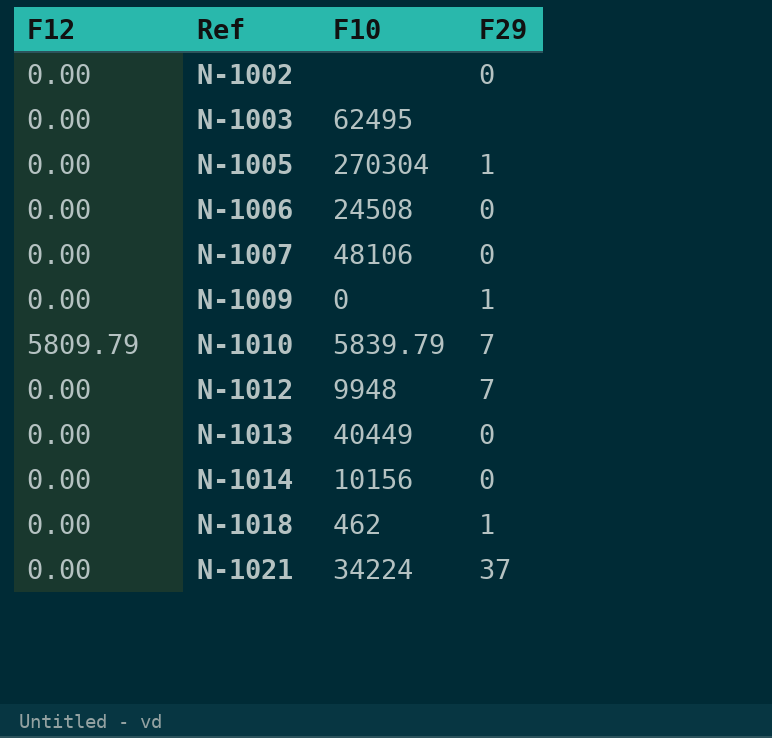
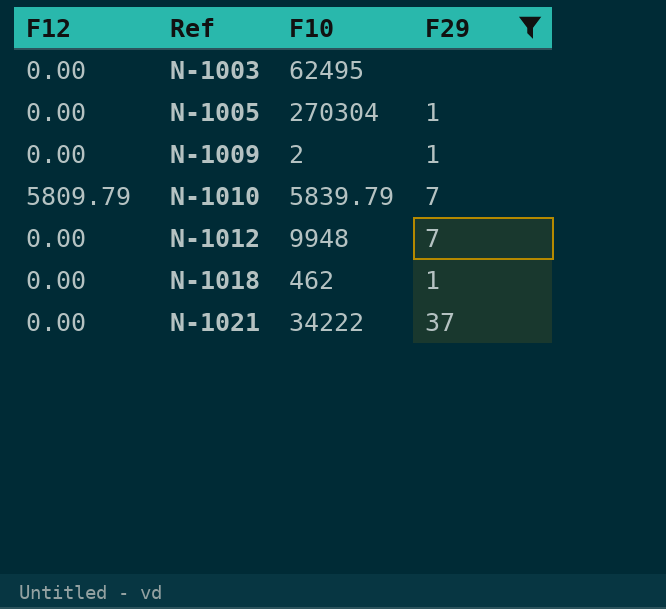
filter: none -> F29 != 0
N-1009 | F10: 0 -> 2
N-1021 | F10: 34224 -> 34222

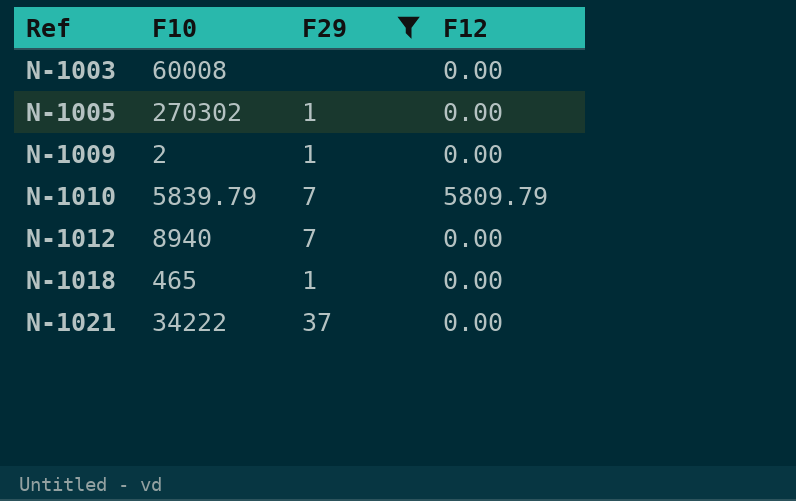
column F12 | position: 1 -> 4
N-1003 | F10: 62495 -> 60008
N-1005 | F10: 270304 -> 270302
N-1012 | F10: 9948 -> 8940
N-1018 | F10: 462 -> 465

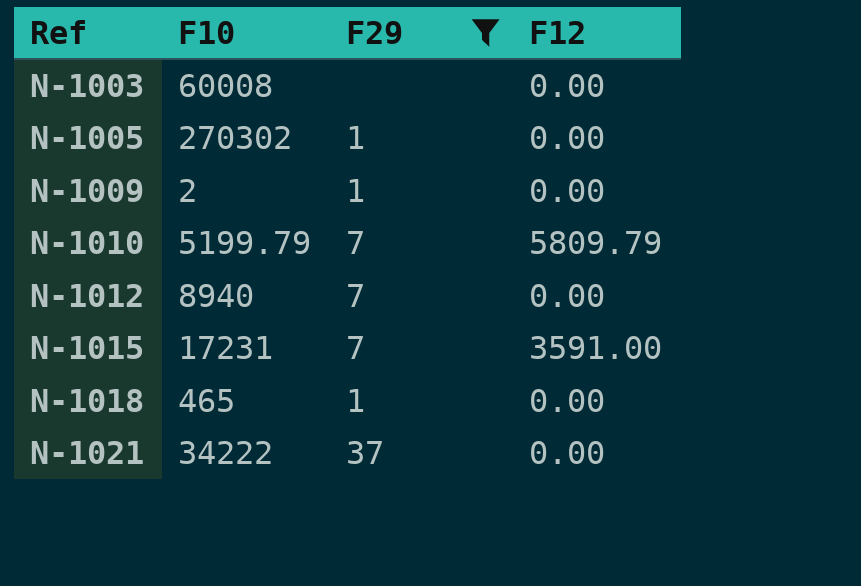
N-1010 | F10: 5839.79 -> 5199.79
row N-1015: none -> 17231 | 7 | 3591.00

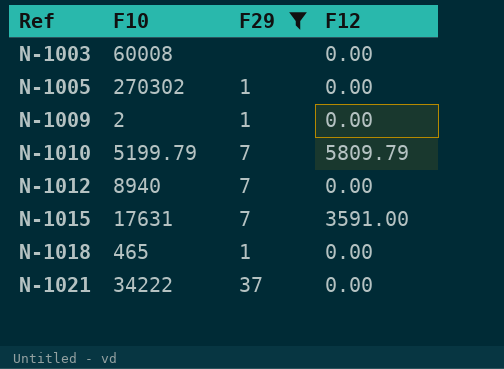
N-1015 | F10: 17231 -> 17631

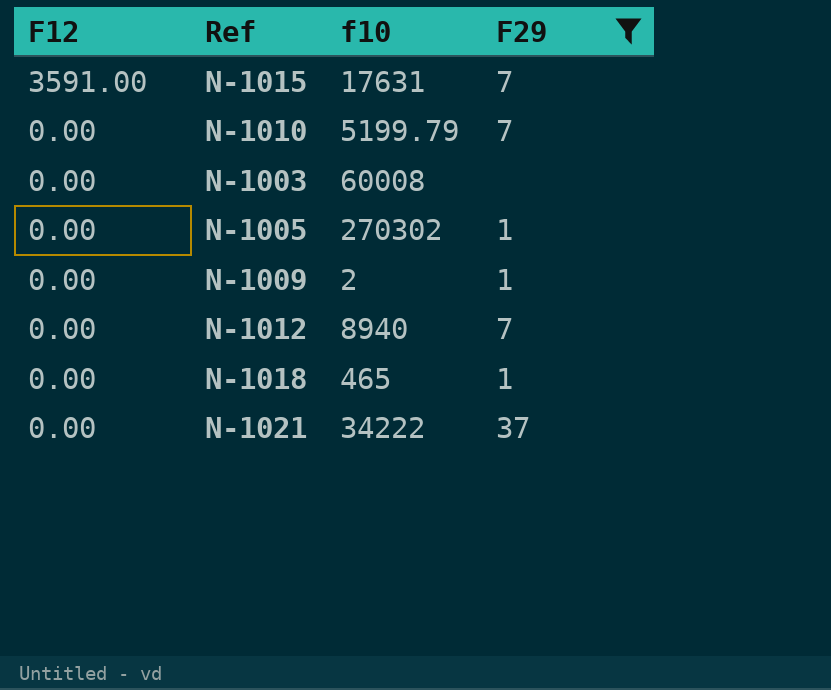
row order: Ref ascending -> F12 descending
column F12 | position: 4 -> 1
column name: F10 -> f10
N-1010 | F12: 5809.79 -> 0.00

